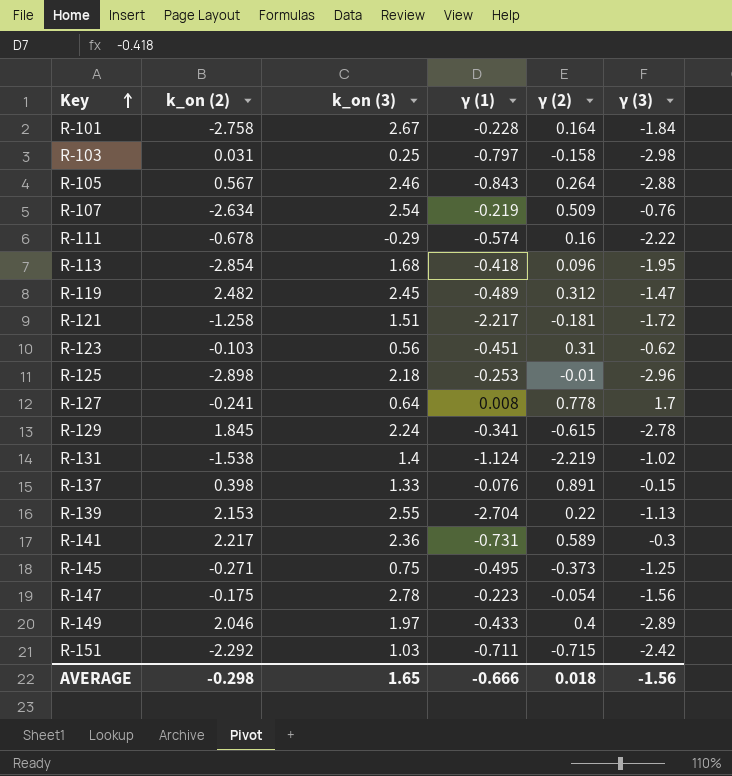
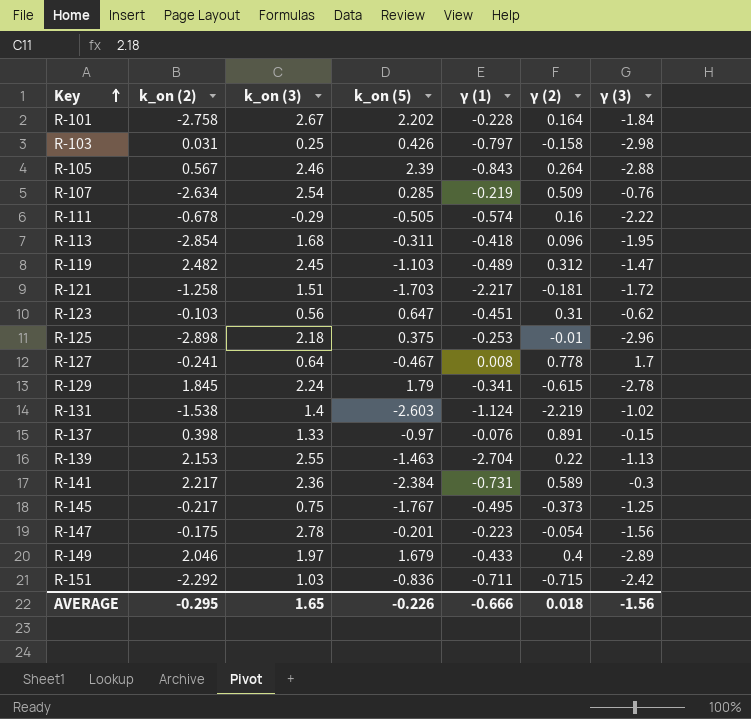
column k_on (5) | position: none -> 4
R-145 | k_on (2): -0.271 -> -0.217
AVERAGE | k_on (2): -0.298 -> -0.295

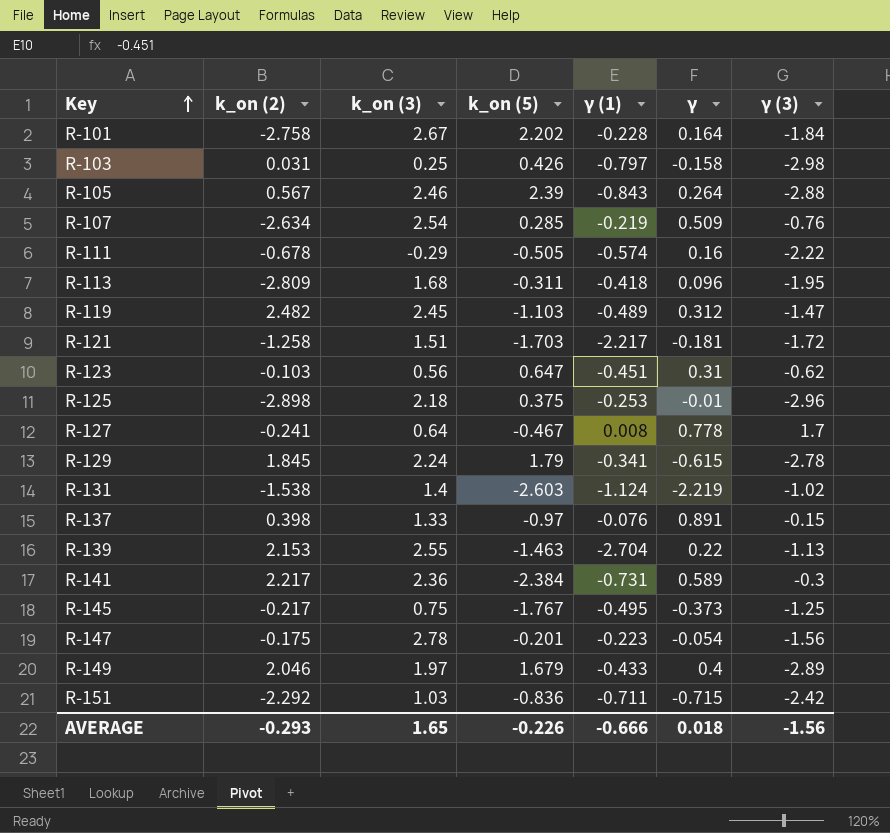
column name: γ (2) -> γ
R-113 | k_on (2): -2.854 -> -2.809
AVERAGE | k_on (2): -0.295 -> -0.293

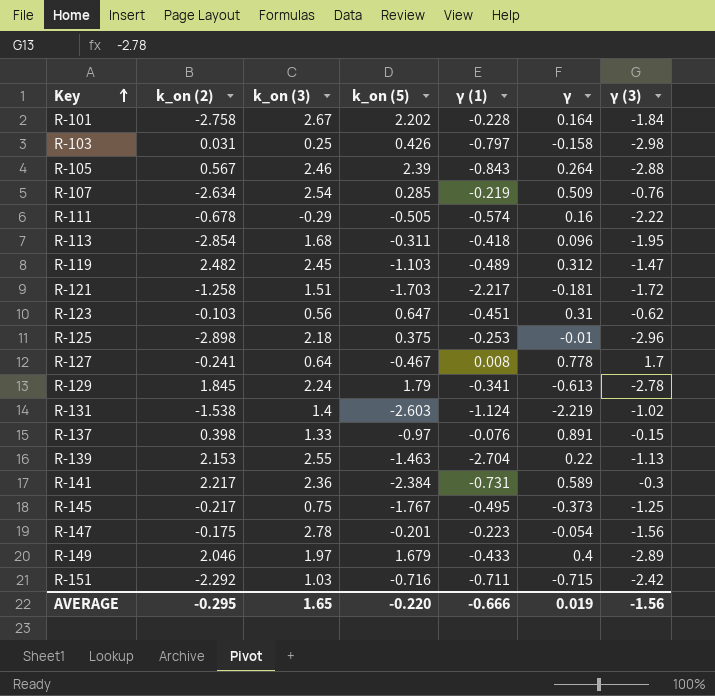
R-113 | k_on (2): -2.809 -> -2.854
R-129 | γ: -0.615 -> -0.613
R-151 | k_on (5): -0.836 -> -0.716
AVERAGE | k_on (2): -0.293 -> -0.295
AVERAGE | k_on (5): -0.226 -> -0.220
AVERAGE | γ: 0.018 -> 0.019

